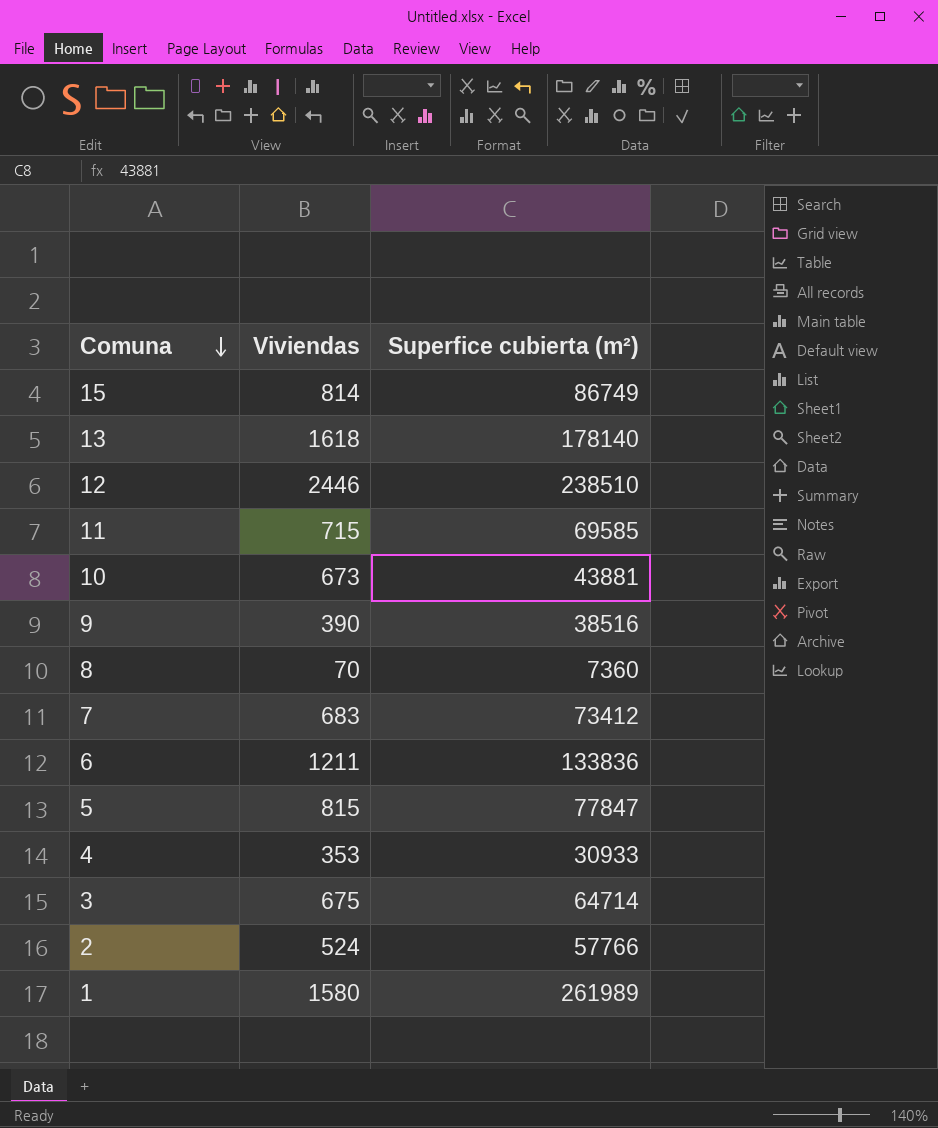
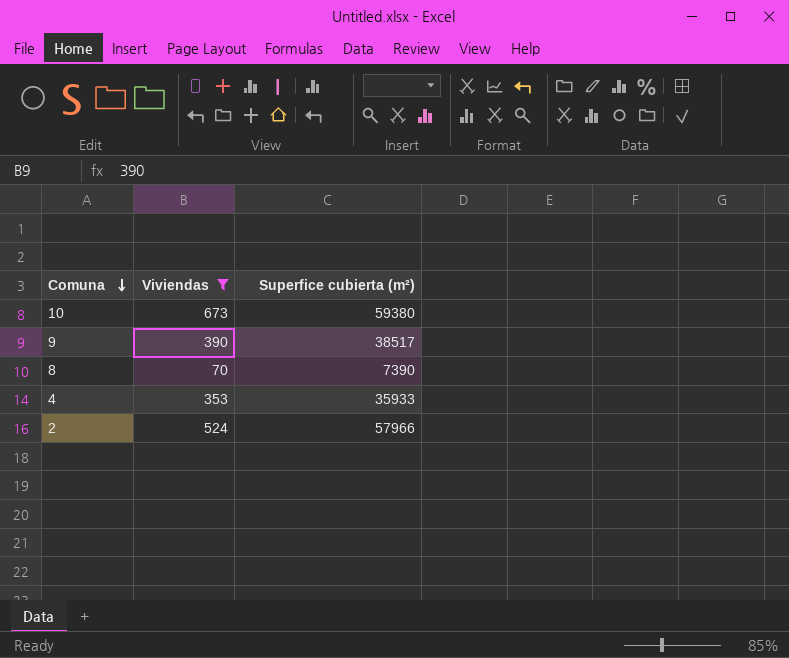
filter: none -> Viviendas <= 673
10 | Superfice cubierta (m²): 43881 -> 59380
9 | Superfice cubierta (m²): 38516 -> 38517
8 | Superfice cubierta (m²): 7360 -> 7390
4 | Superfice cubierta (m²): 30933 -> 35933
2 | Superfice cubierta (m²): 57766 -> 57966

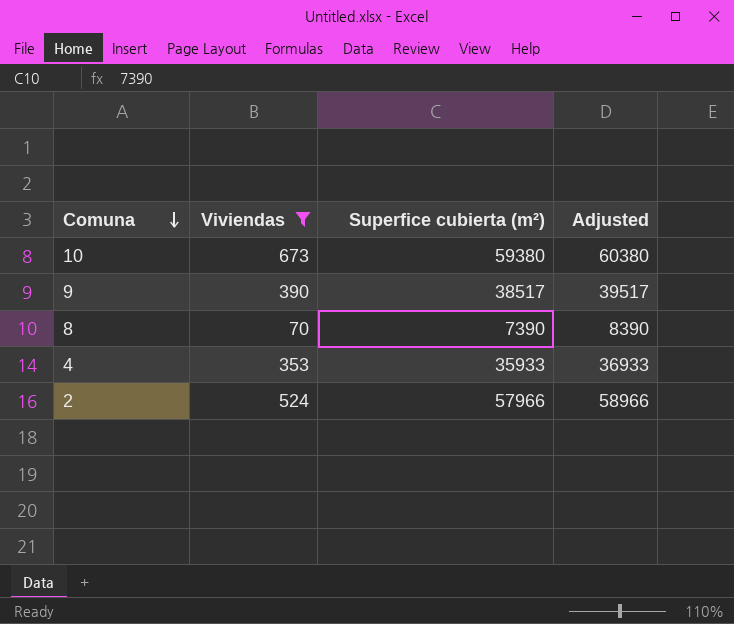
column Adjusted | formula: none -> [Superfice cubierta (m²)] + 1000

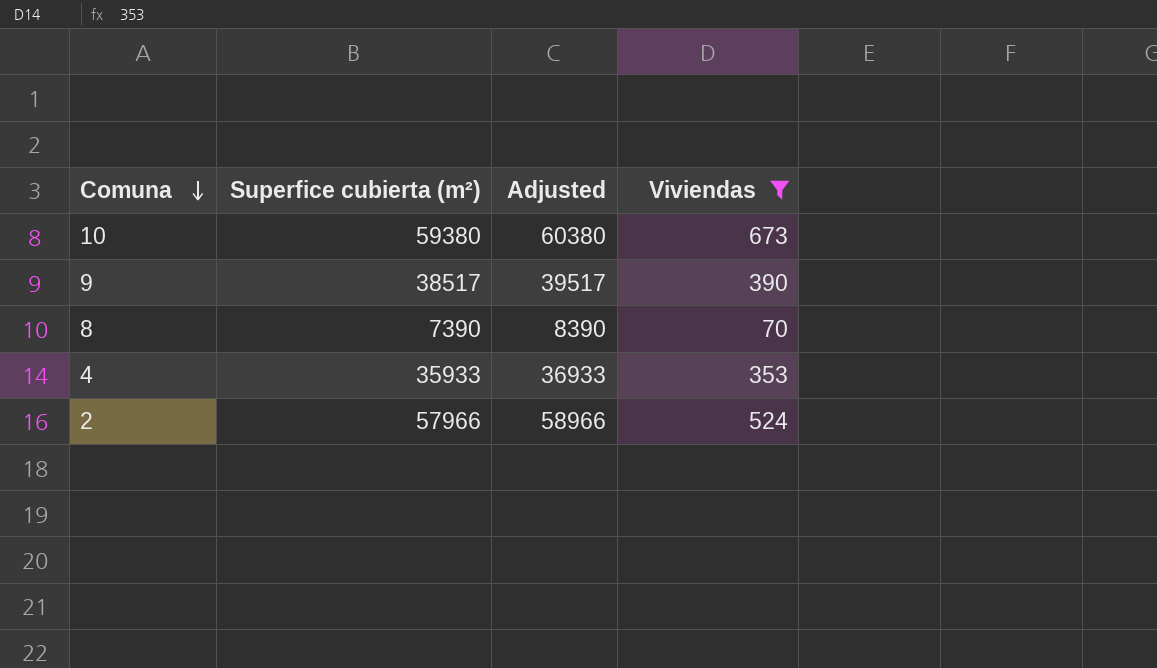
column Viviendas | position: 2 -> 4

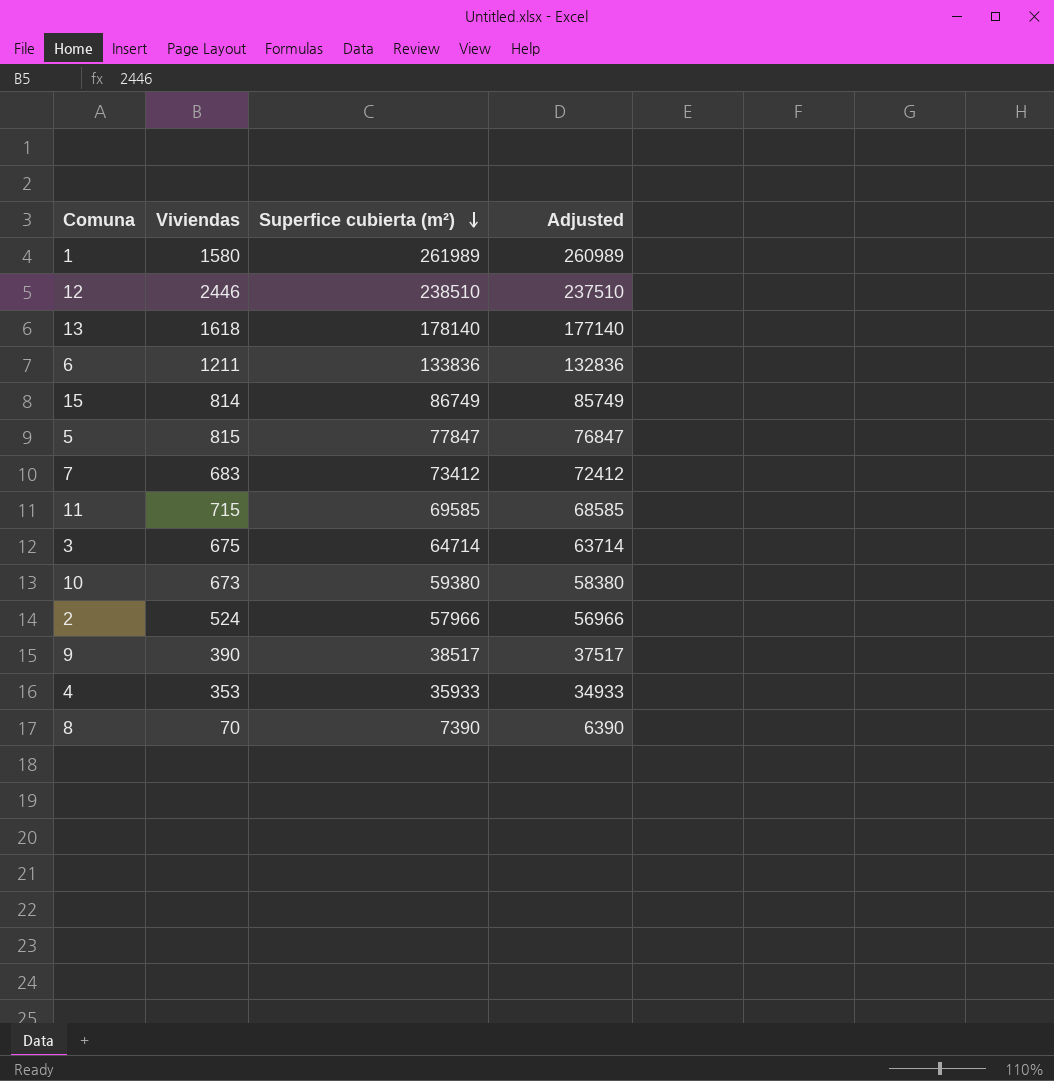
filter: Viviendas <= 673 -> none
row order: Comuna descending -> Superfice cubierta (m²) descending
column Viviendas | position: 4 -> 2
column Adjusted | formula: [Superfice cubierta (m²)] + 1000 -> [Superfice cubierta (m²)] - 1000

